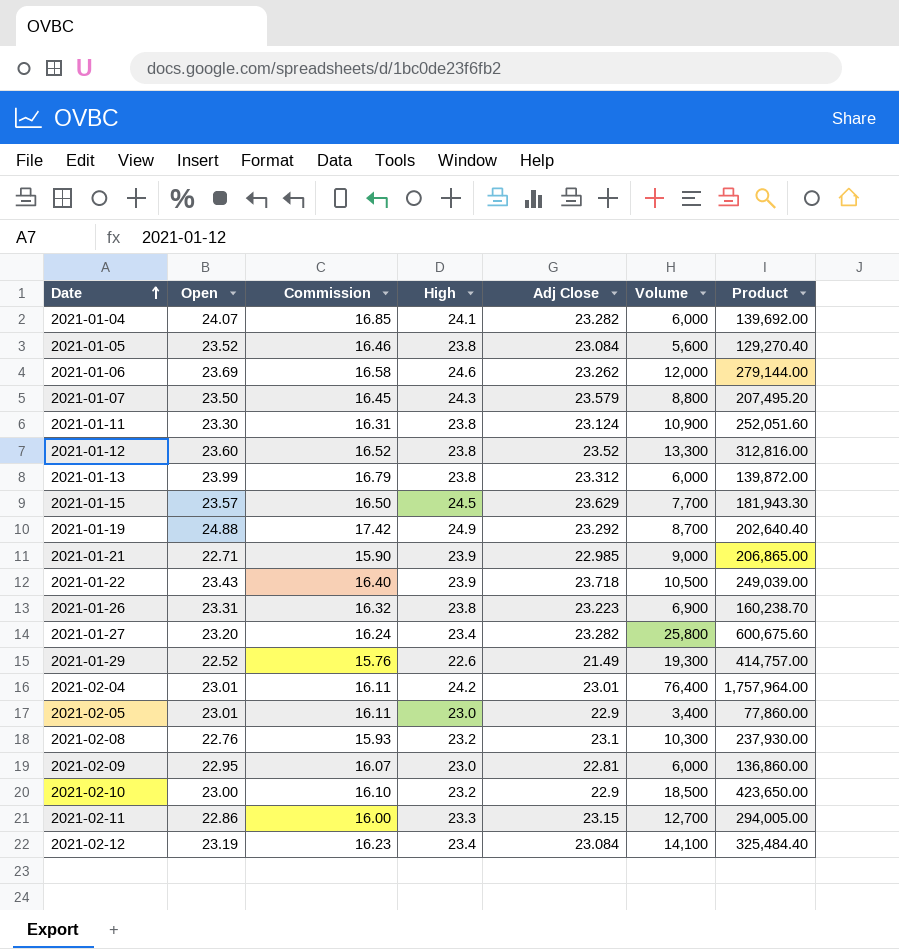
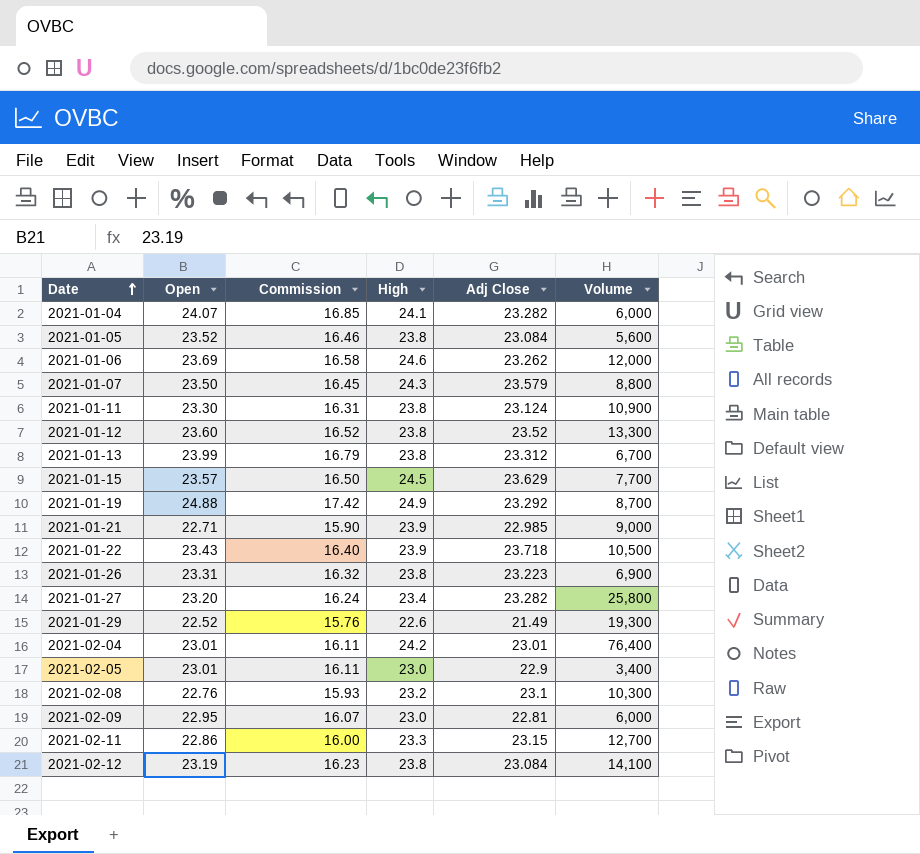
column Product | formula: [Adj Close] * [Volume] -> none
row 2021-02-10: 23.00 | 16.10 | 23.2 | 22.9 | 18,500 | 423,650.00 -> none
2021-01-13 | Volume: 6,000 -> 6,700
2021-02-12 | High: 23.4 -> 23.8

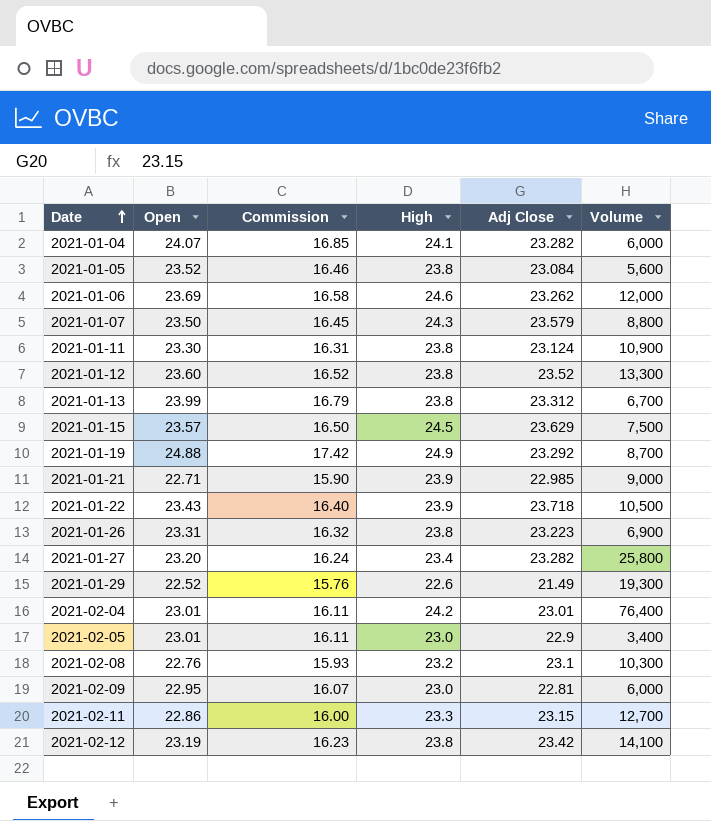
2021-01-15 | Volume: 7,700 -> 7,500
2021-02-12 | Adj Close: 23.084 -> 23.42

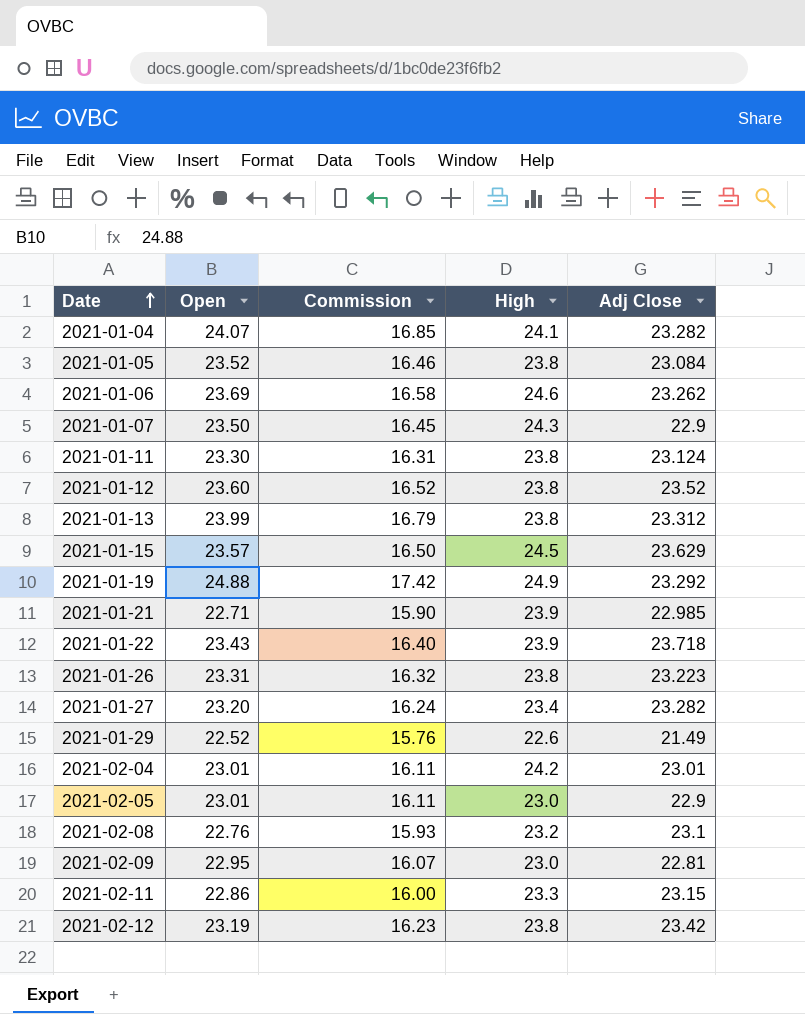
column Volume | position: 6 -> none
2021-01-07 | Adj Close: 23.579 -> 22.9

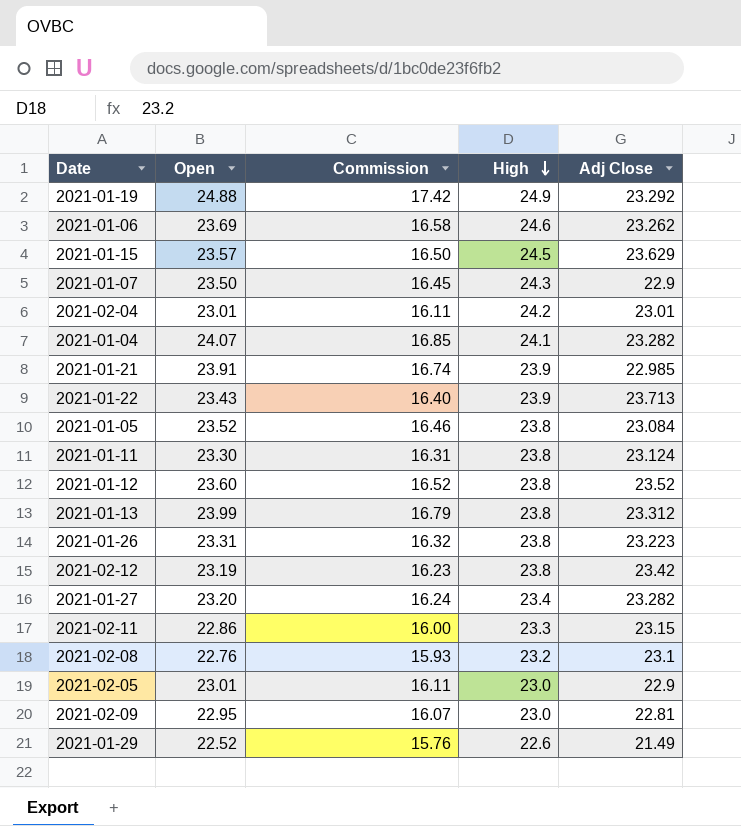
row order: Date ascending -> High descending
2021-01-21 | Open: 22.71 -> 23.91
2021-01-21 | Commission: 15.90 -> 16.74
2021-01-22 | Adj Close: 23.718 -> 23.713

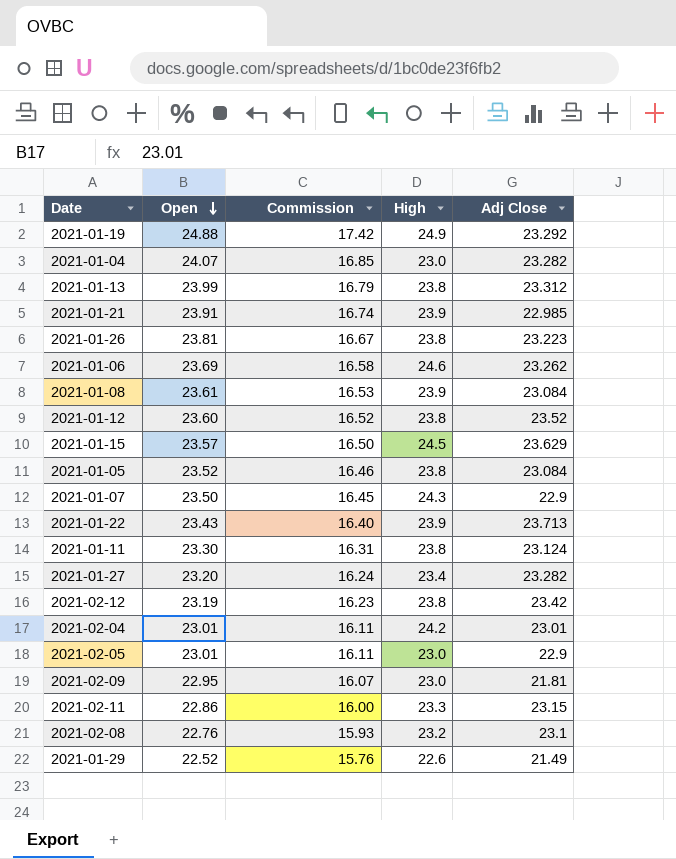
row order: High descending -> Open descending
2021-01-04 | High: 24.1 -> 23.0
2021-01-26 | Open: 23.31 -> 23.81
2021-01-26 | Commission: 16.32 -> 16.67
row 2021-01-08: none -> 23.61 | 16.53 | 23.9 | 23.084
2021-02-09 | Adj Close: 22.81 -> 21.81

